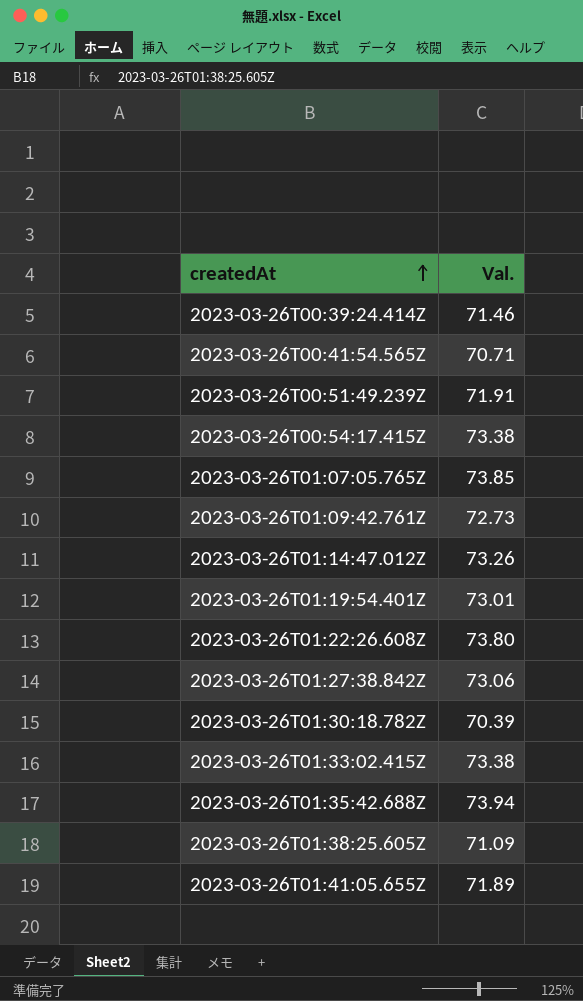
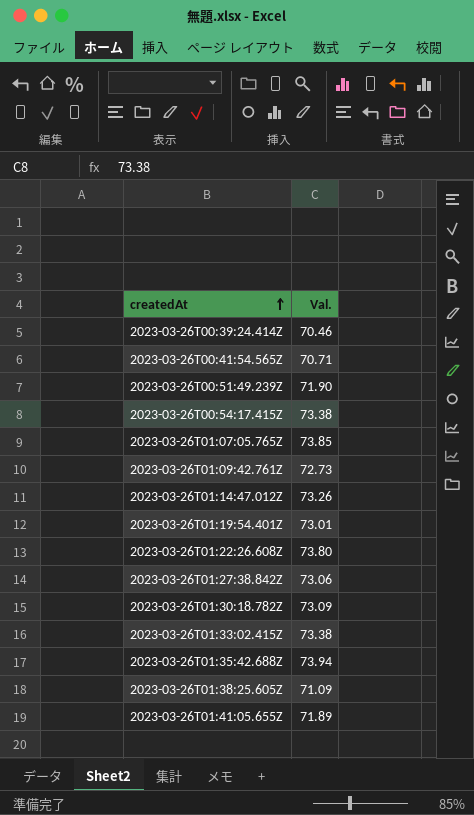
2023-03-26T00:39:24.414Z | Val.: 71.46 -> 70.46
2023-03-26T00:51:49.239Z | Val.: 71.91 -> 71.90
2023-03-26T01:30:18.782Z | Val.: 70.39 -> 73.09

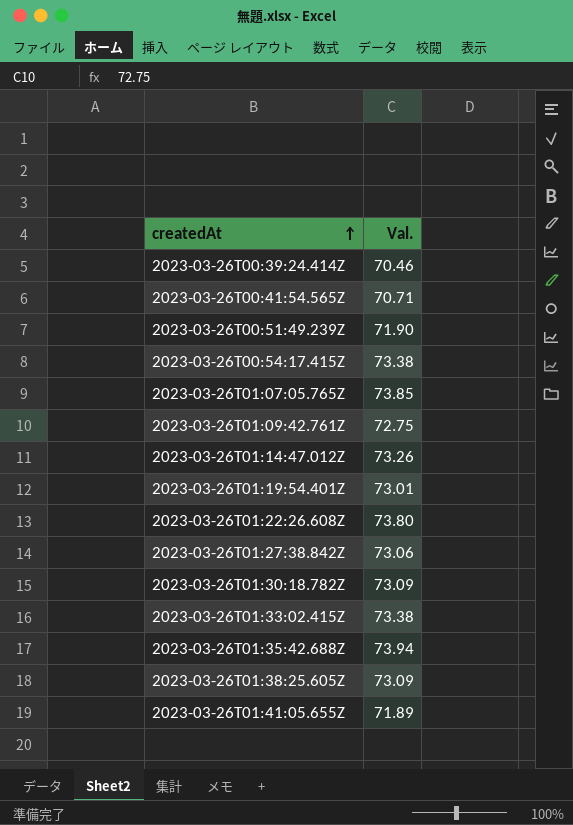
2023-03-26T01:09:42.761Z | Val.: 72.73 -> 72.75
2023-03-26T01:38:25.605Z | Val.: 71.09 -> 73.09

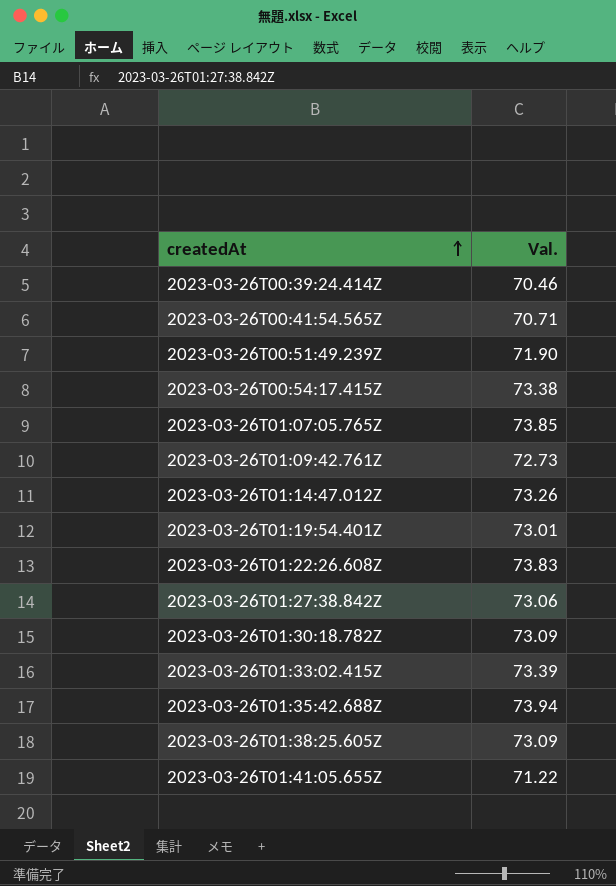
2023-03-26T01:09:42.761Z | Val.: 72.75 -> 72.73
2023-03-26T01:22:26.608Z | Val.: 73.80 -> 73.83
2023-03-26T01:33:02.415Z | Val.: 73.38 -> 73.39
2023-03-26T01:41:05.655Z | Val.: 71.89 -> 71.22

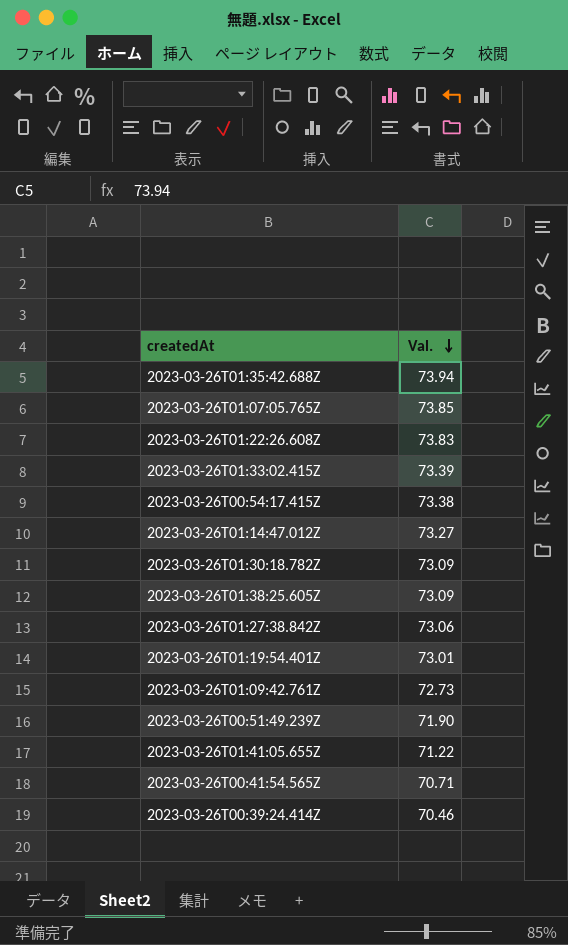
row order: createdAt ascending -> Val. descending
2023-03-26T01:14:47.012Z | Val.: 73.26 -> 73.27

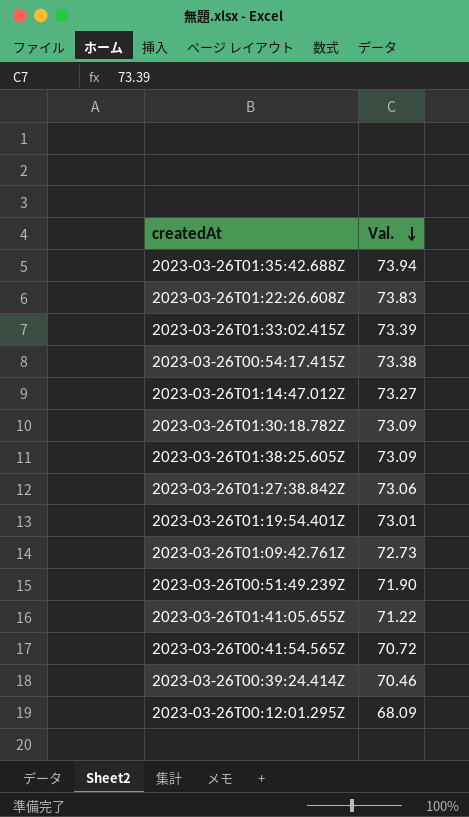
row 2023-03-26T01:07:05.765Z: 73.85 -> none
2023-03-26T00:41:54.565Z | Val.: 70.71 -> 70.72
row 2023-03-26T00:12:01.295Z: none -> 68.09

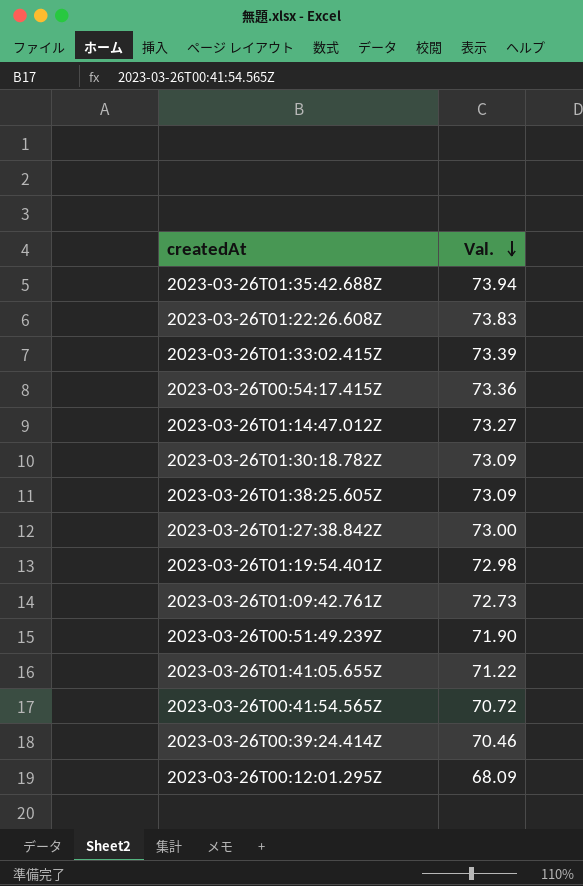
2023-03-26T00:54:17.415Z | Val.: 73.38 -> 73.36
2023-03-26T01:27:38.842Z | Val.: 73.06 -> 73.00
2023-03-26T01:19:54.401Z | Val.: 73.01 -> 72.98

